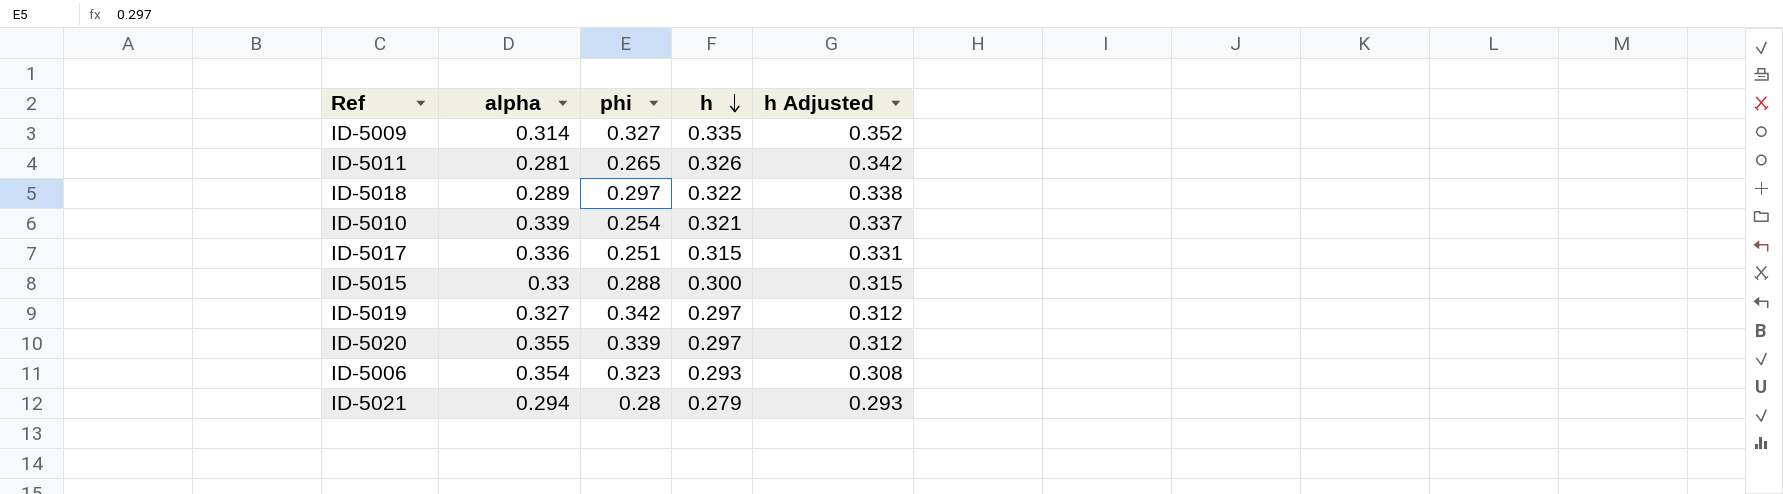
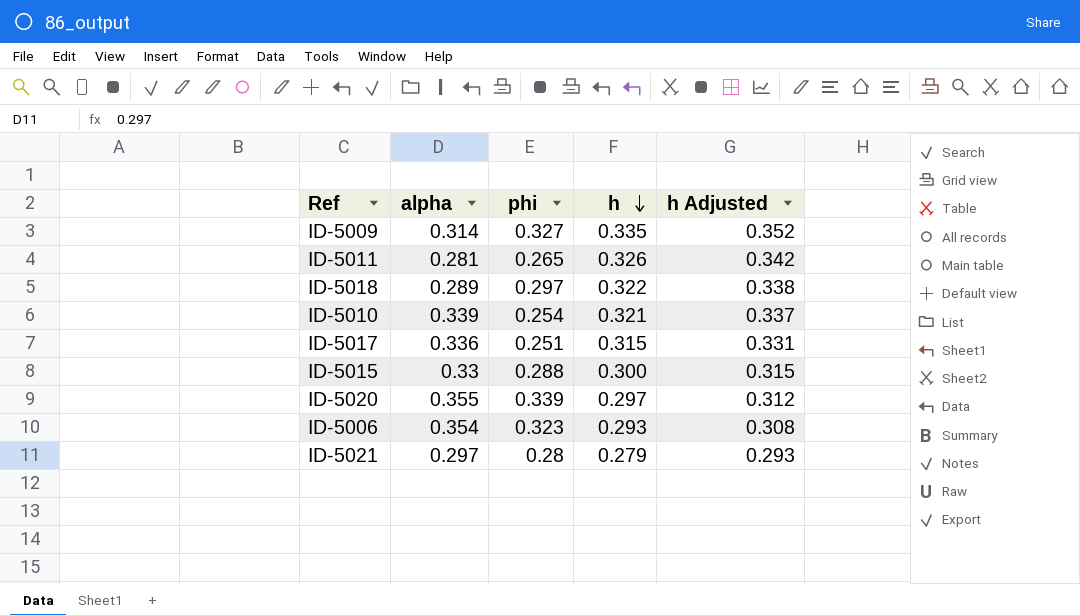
row ID-5019: 0.327 | 0.342 | 0.297 | 0.312 -> none
ID-5021 | alpha: 0.294 -> 0.297

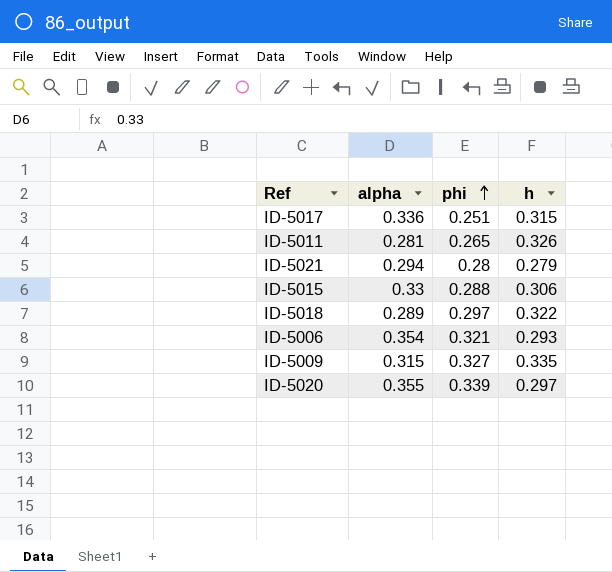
row order: h descending -> phi ascending
column h Adjusted | formula: [h] * 1.05 -> none
row ID-5010: 0.339 | 0.254 | 0.321 | 0.337 -> none
ID-5021 | alpha: 0.297 -> 0.294
ID-5015 | h: 0.300 -> 0.306
ID-5006 | phi: 0.323 -> 0.321
ID-5009 | alpha: 0.314 -> 0.315

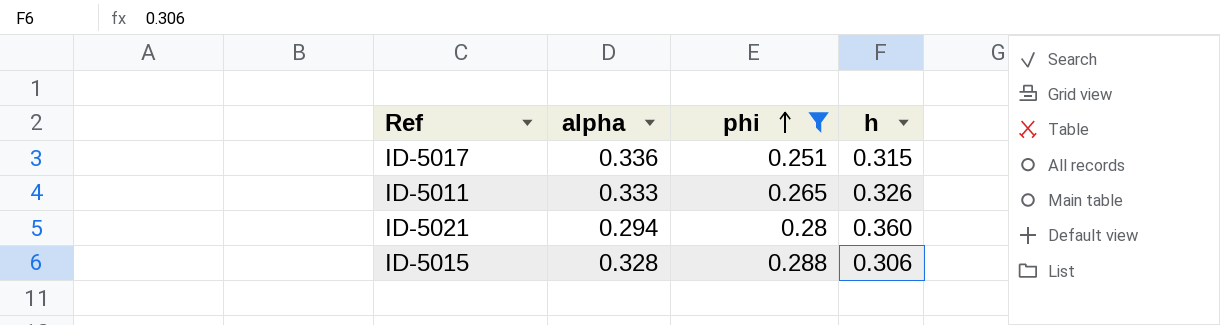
filter: none -> phi <= 0.288
ID-5011 | alpha: 0.281 -> 0.333
ID-5021 | h: 0.279 -> 0.360
ID-5015 | alpha: 0.33 -> 0.328

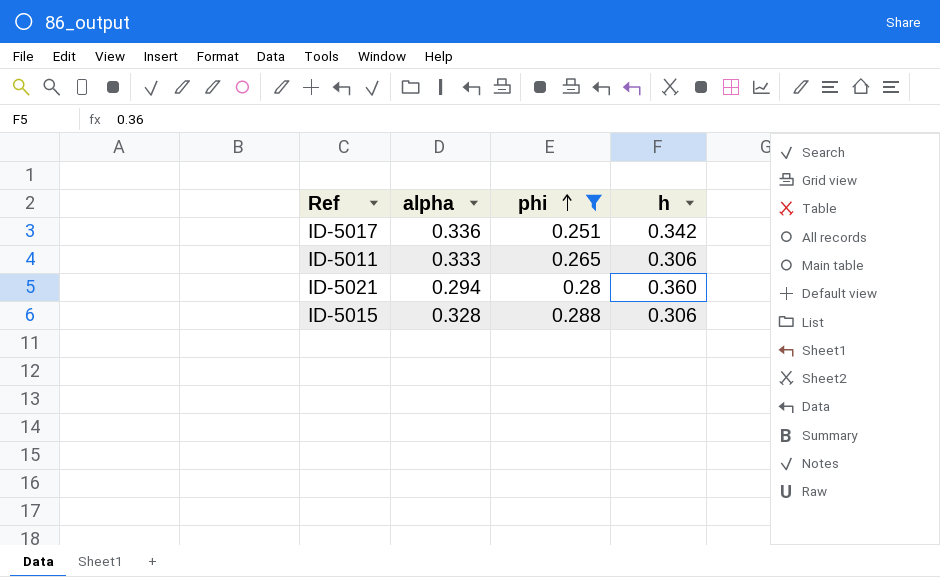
ID-5017 | h: 0.315 -> 0.342
ID-5011 | h: 0.326 -> 0.306

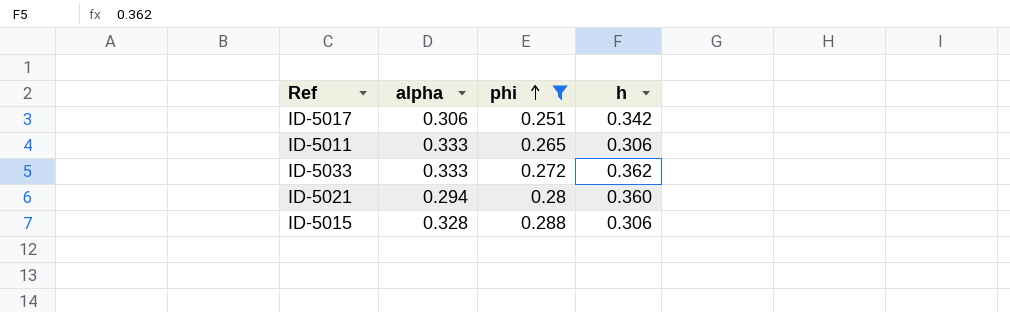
ID-5017 | alpha: 0.336 -> 0.306
row ID-5033: none -> 0.333 | 0.272 | 0.362

